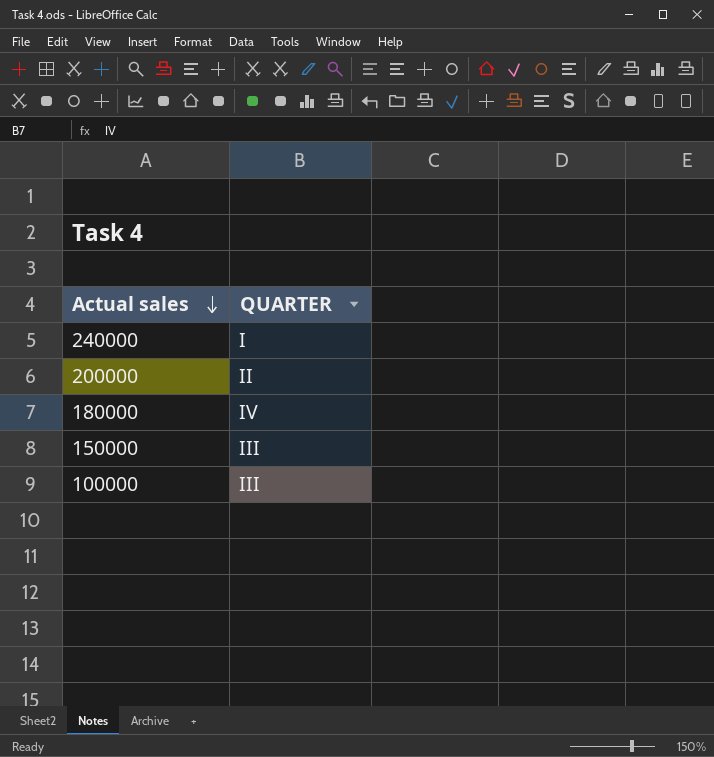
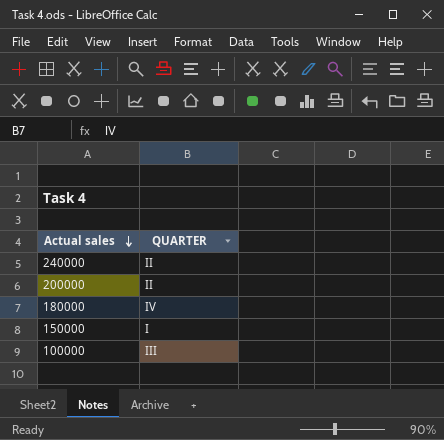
240000 | QUARTER: I -> II
150000 | QUARTER: III -> I

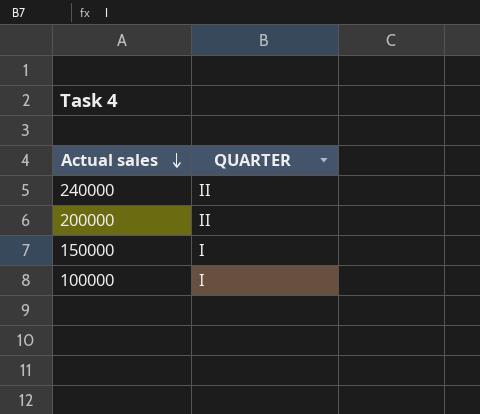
row 180000: IV -> none
100000 | QUARTER: III -> I

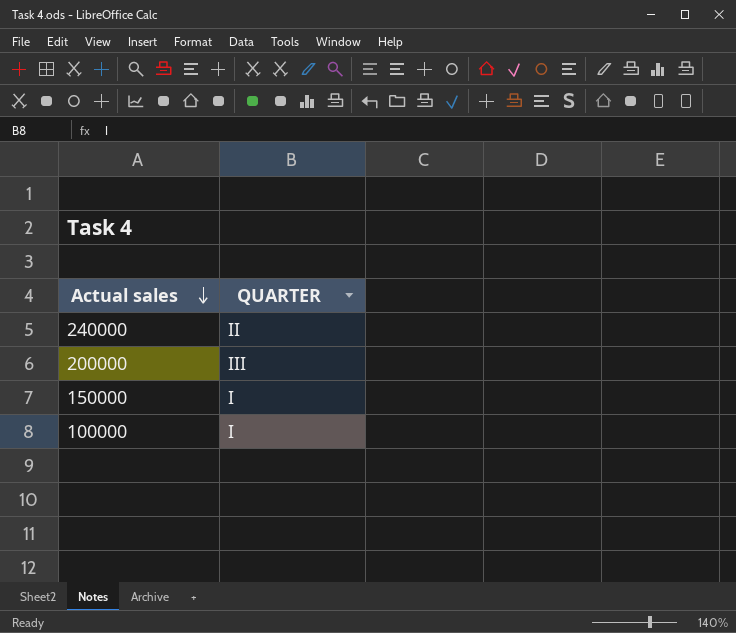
200000 | QUARTER: II -> III

